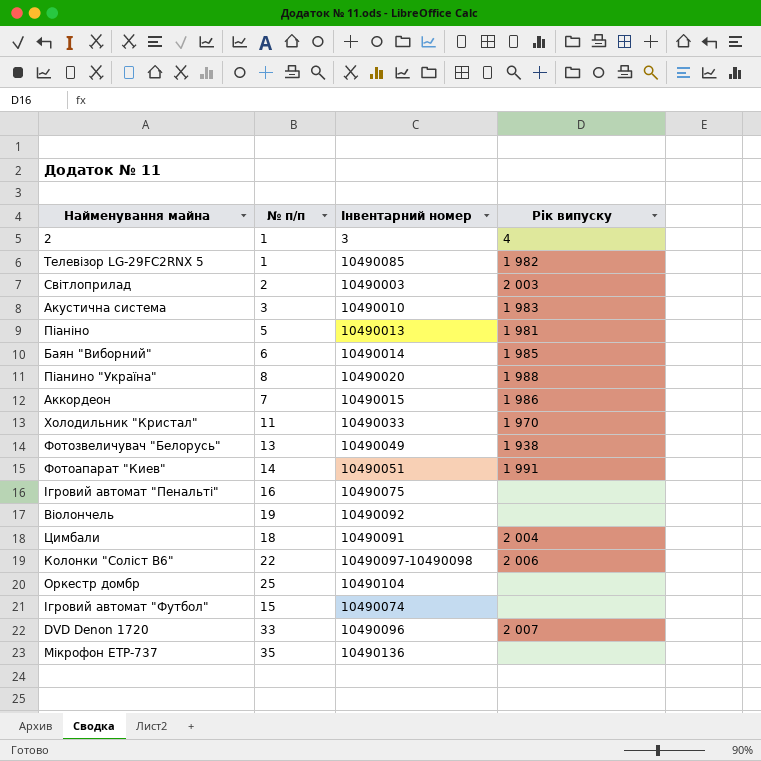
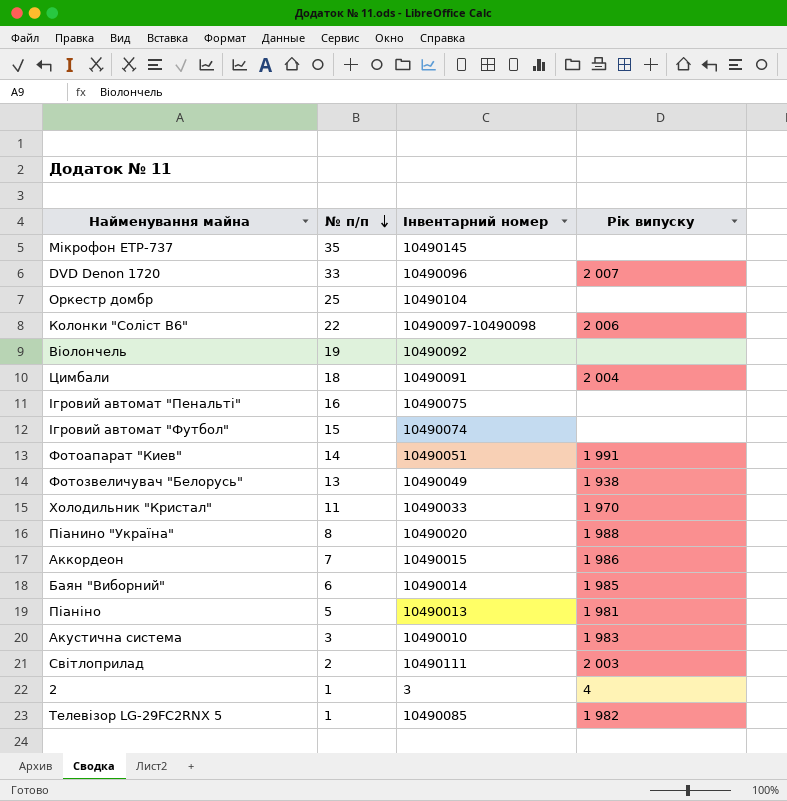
row order: none -> № п/п descending
Мікрофон ЕТР-737 | Інвентарний номер: 10490136 -> 10490145
Світлоприлад | Інвентарний номер: 10490003 -> 10490111

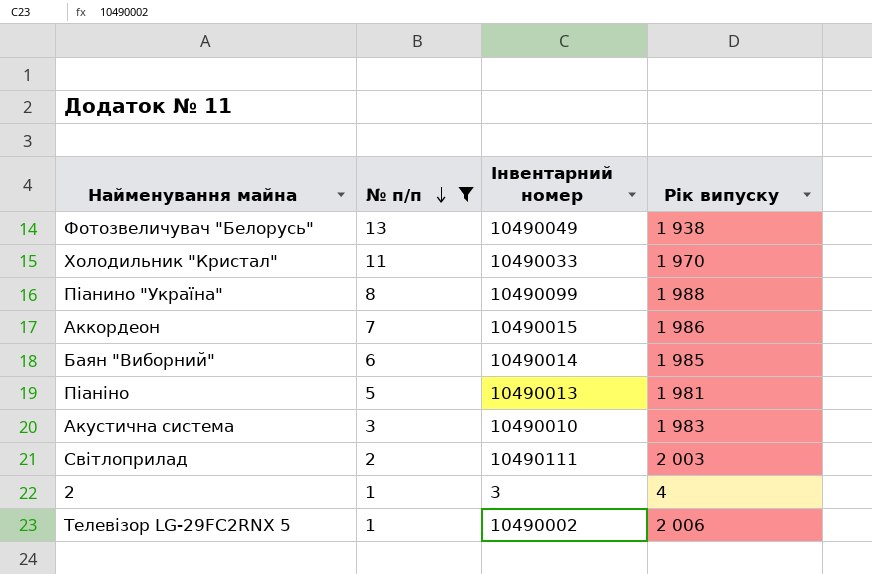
filter: none -> № п/п <= 13
Піанино "Україна" | Інвентарний номер: 10490020 -> 10490099
Телевізор LG-29FC2RNX 5 | Інвентарний номер: 10490085 -> 10490002
Телевізор LG-29FC2RNX 5 | Рік випуску: 1 982 -> 2 006

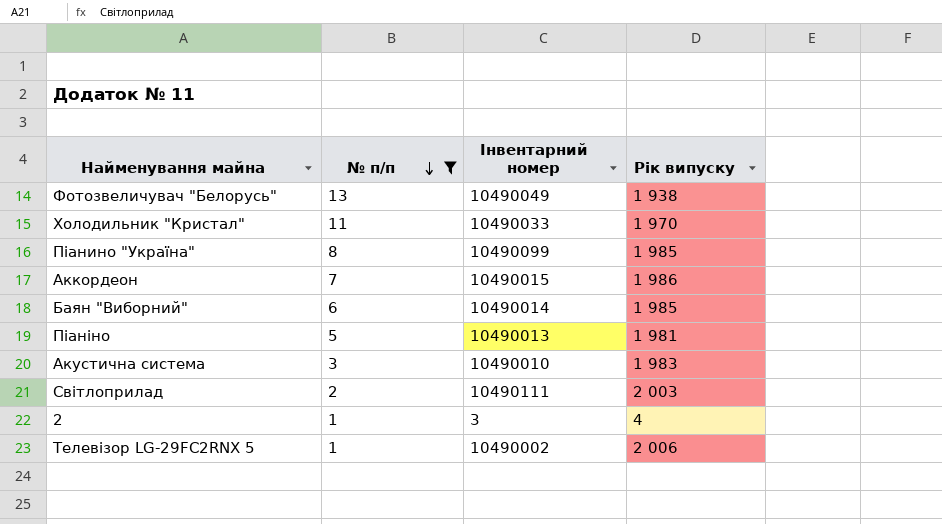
Піанино "Україна" | Рік випуску: 1 988 -> 1 985

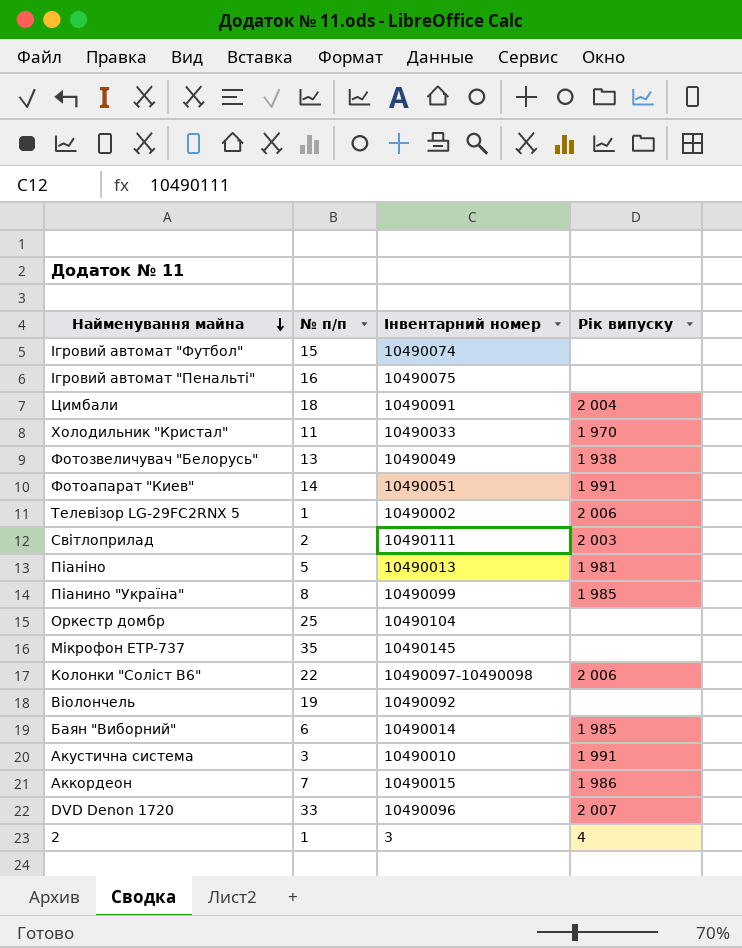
filter: № п/п <= 13 -> none
row order: № п/п descending -> Найменування майна descending
Акустична система | Рік випуску: 1 983 -> 1 991

